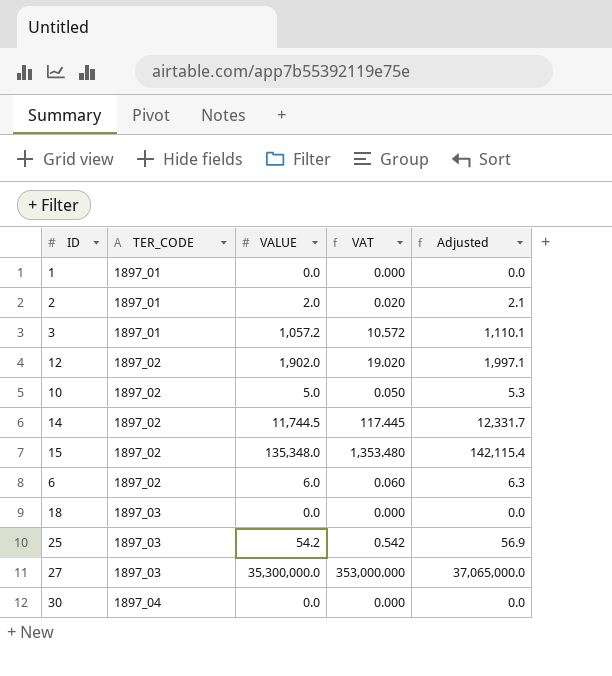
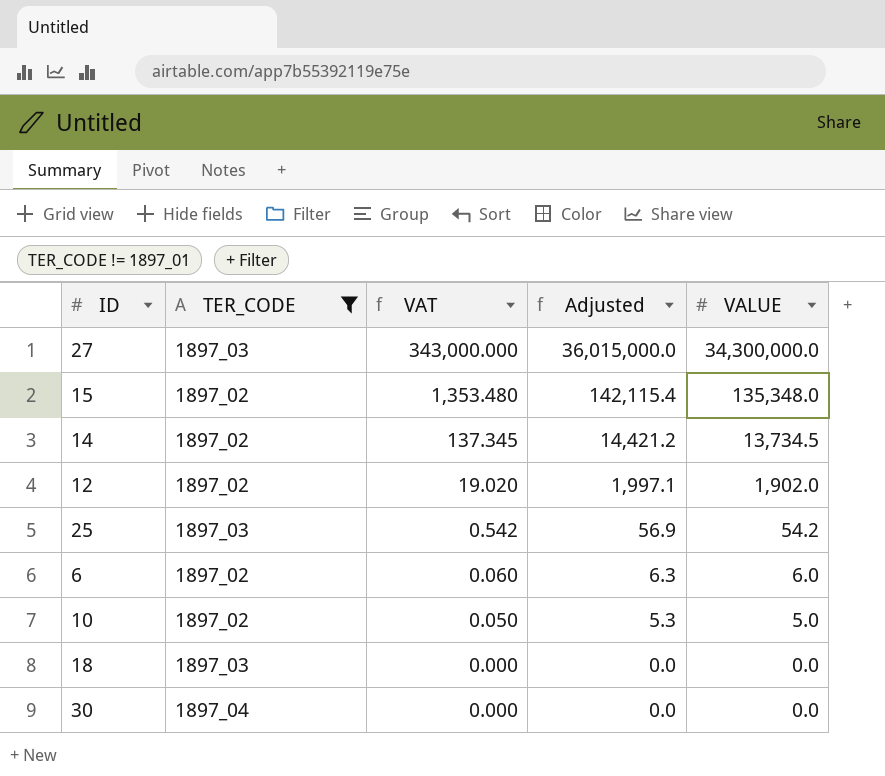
filter: none -> TER_CODE != 1897_01
row order: TER_CODE ascending -> VAT descending
column VALUE | position: 3 -> 5
27 | VAT: 353,000.000 -> 343,000.000
27 | Adjusted: 37,065,000.0 -> 36,015,000.0
27 | VALUE: 35,300,000.0 -> 34,300,000.0
14 | VAT: 117.445 -> 137.345
14 | Adjusted: 12,331.7 -> 14,421.2
14 | VALUE: 11,744.5 -> 13,734.5

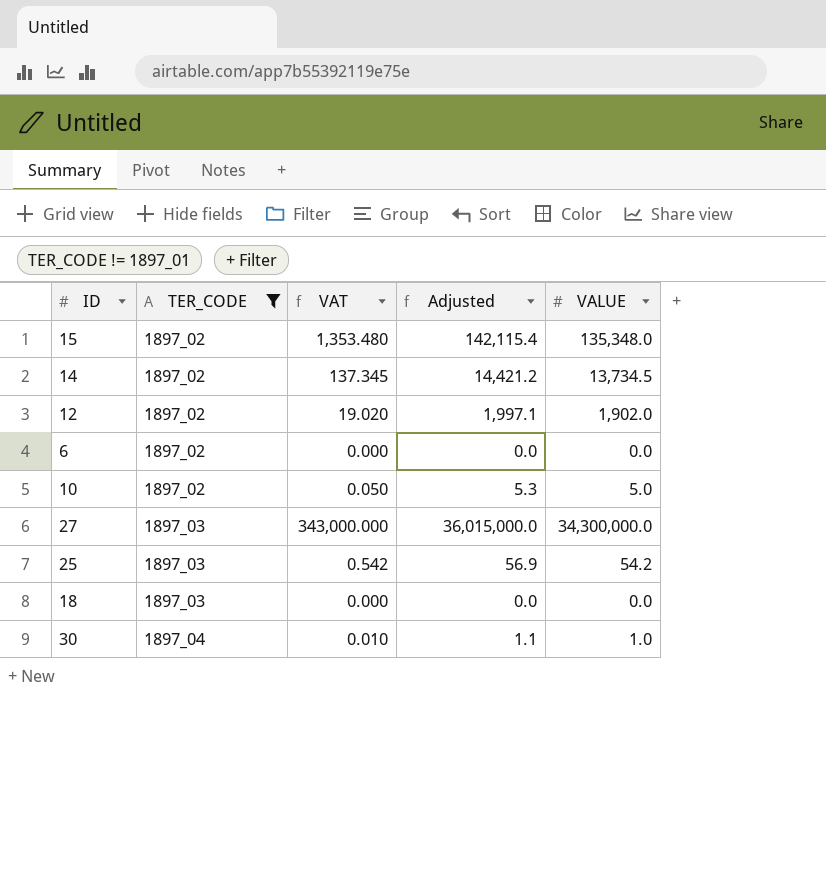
row order: VAT descending -> TER_CODE ascending
6 | VAT: 0.060 -> 0.000
6 | Adjusted: 6.3 -> 0.0
6 | VALUE: 6.0 -> 0.0
30 | VAT: 0.000 -> 0.010
30 | Adjusted: 0.0 -> 1.1
30 | VALUE: 0.0 -> 1.0

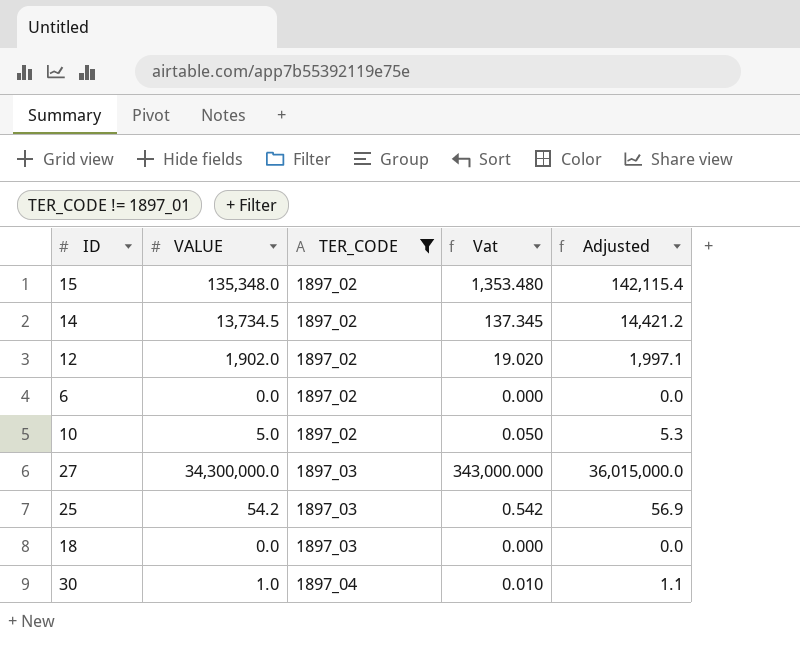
column VALUE | position: 5 -> 2
column name: VAT -> Vat

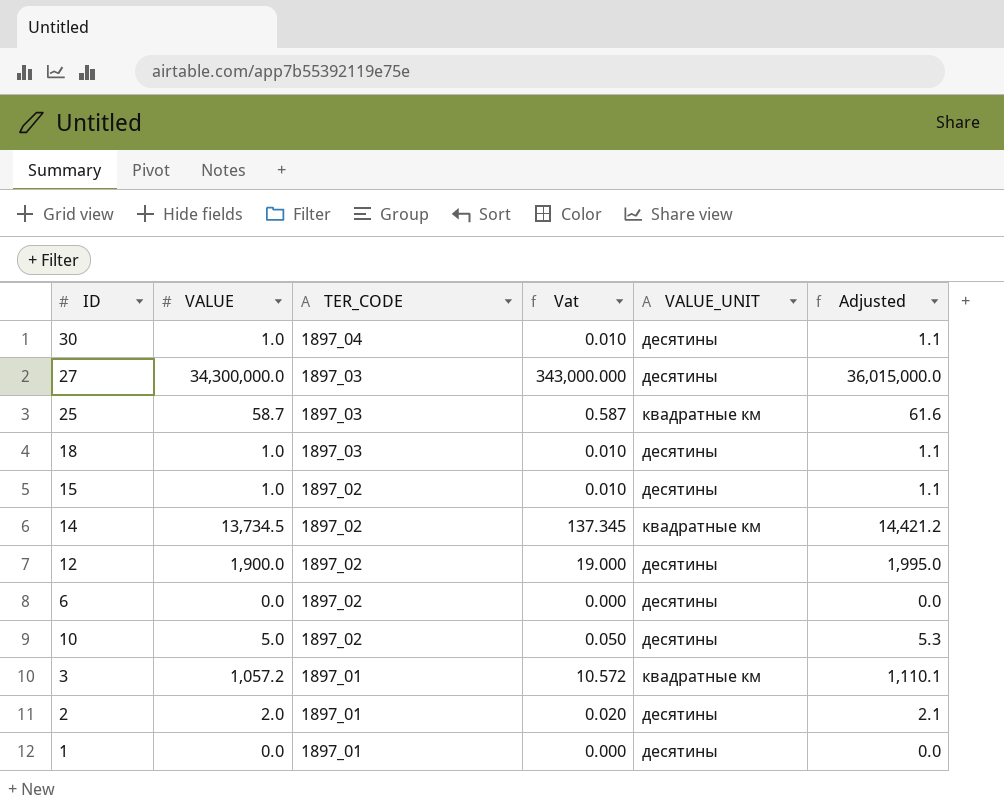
filter: TER_CODE != 1897_01 -> none
row order: TER_CODE ascending -> TER_CODE descending
column VALUE_UNIT | position: none -> 5
25 | VALUE: 54.2 -> 58.7
25 | Vat: 0.542 -> 0.587
25 | Adjusted: 56.9 -> 61.6
18 | VALUE: 0.0 -> 1.0
18 | Vat: 0.000 -> 0.010
18 | Adjusted: 0.0 -> 1.1
15 | VALUE: 135,348.0 -> 1.0
15 | Vat: 1,353.480 -> 0.010
15 | Adjusted: 142,115.4 -> 1.1
12 | VALUE: 1,902.0 -> 1,900.0
12 | Vat: 19.020 -> 19.000
12 | Adjusted: 1,997.1 -> 1,995.0

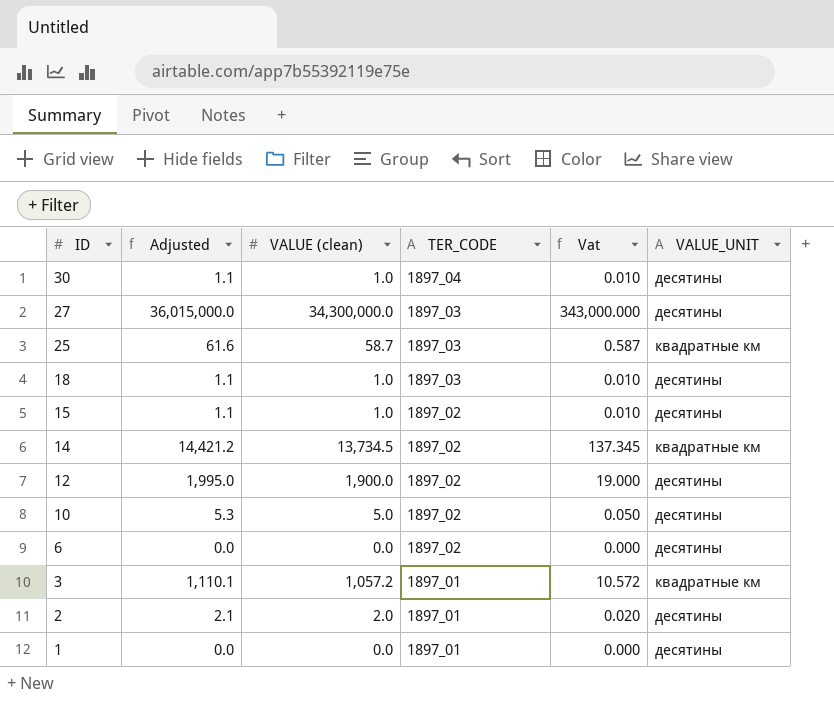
row order: TER_CODE descending -> ID descending
column Adjusted | position: 6 -> 2
column name: VALUE -> VALUE (clean)

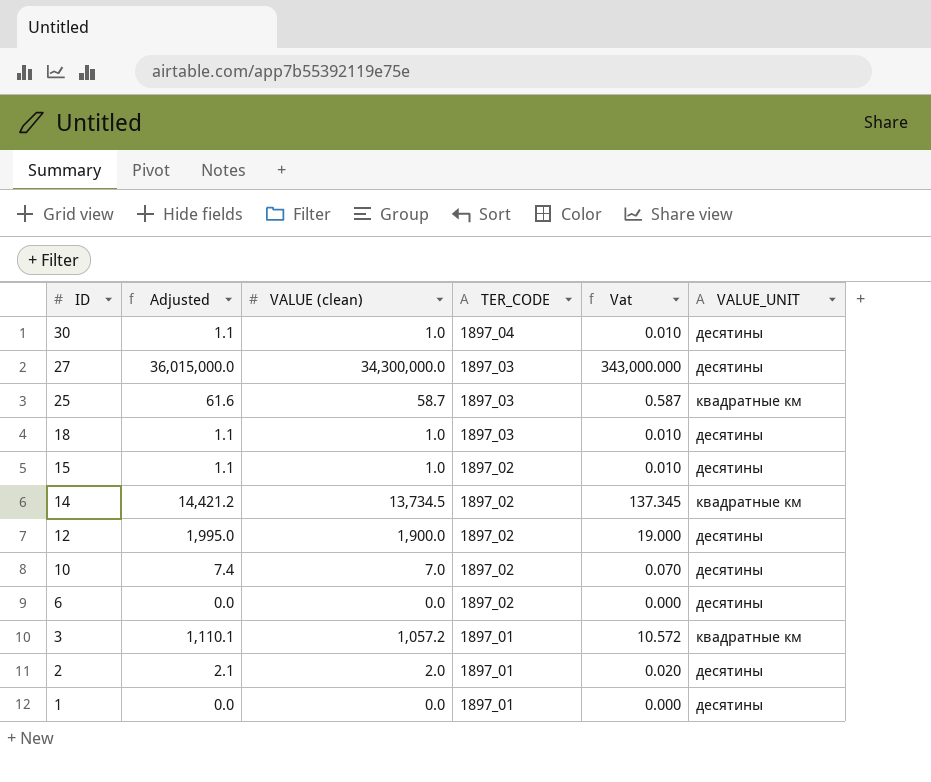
10 | Adjusted: 5.3 -> 7.4
10 | VALUE (clean): 5.0 -> 7.0
10 | Vat: 0.050 -> 0.070

